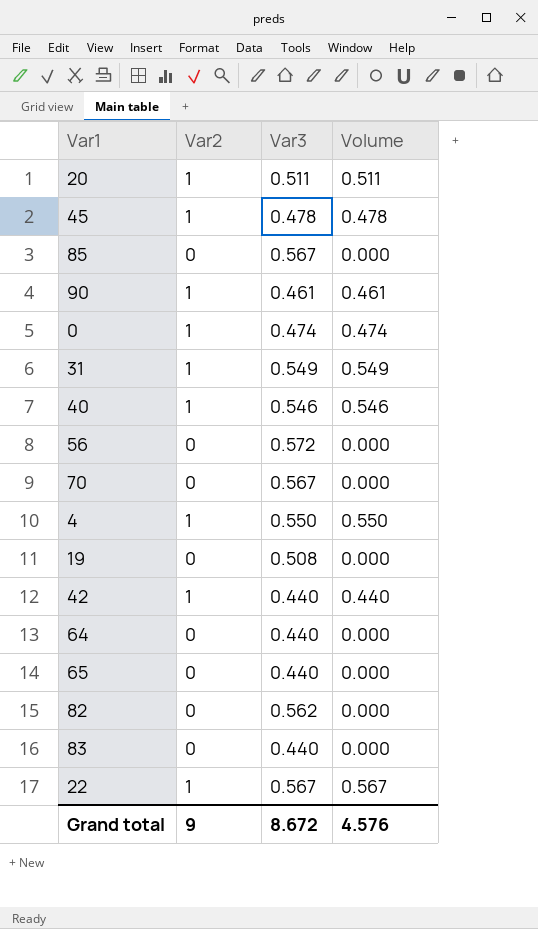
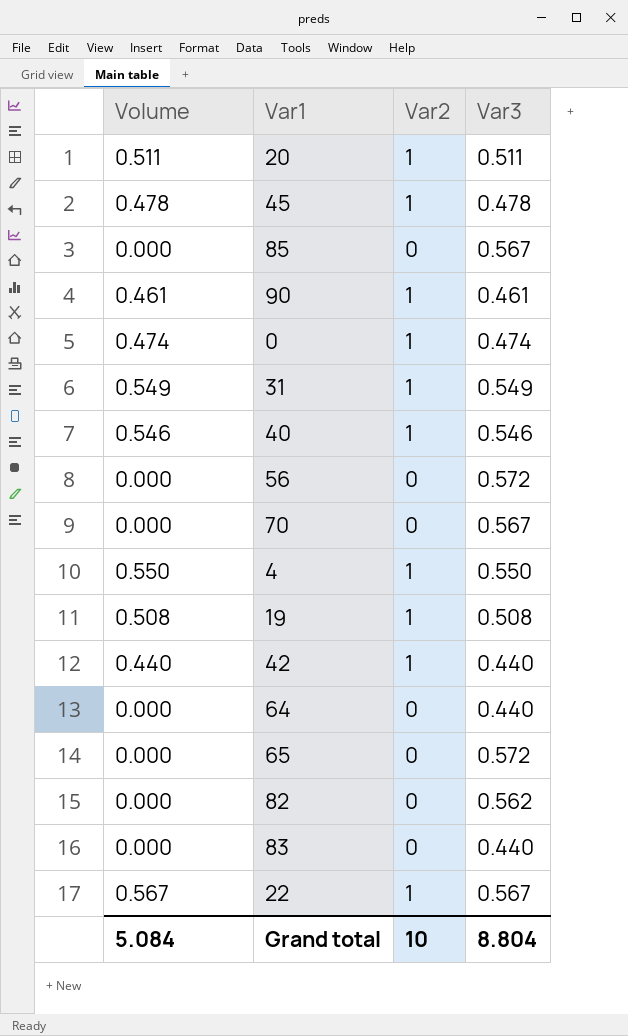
column Volume | position: 4 -> 1
19 | Volume: 0.000 -> 0.508
19 | Var2: 0 -> 1
65 | Var3: 0.440 -> 0.572
Grand total | Volume: 4.576 -> 5.084
Grand total | Var2: 9 -> 10
Grand total | Var3: 8.672 -> 8.804

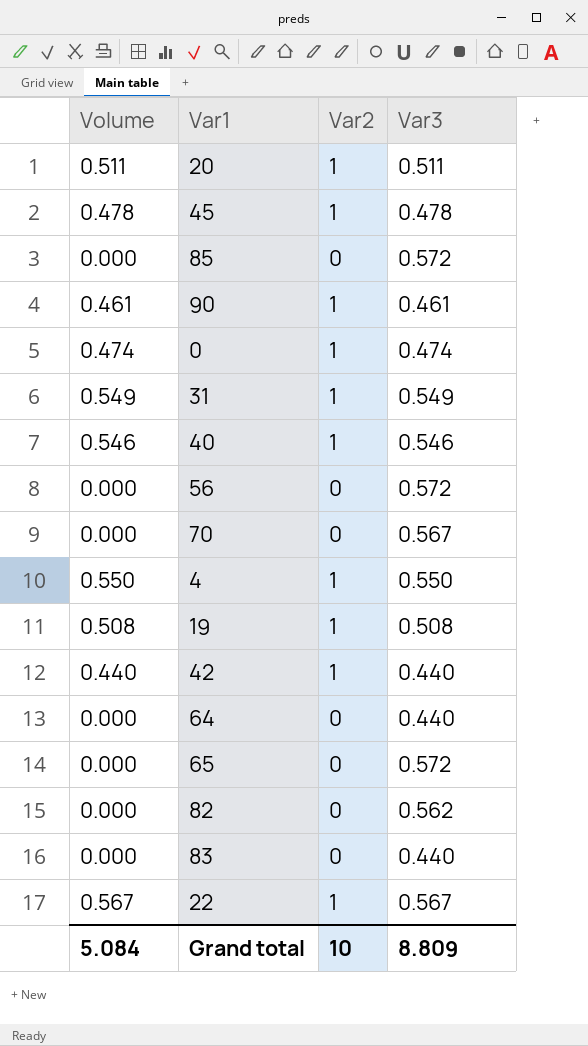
85 | Var3: 0.567 -> 0.572
Grand total | Var3: 8.804 -> 8.809

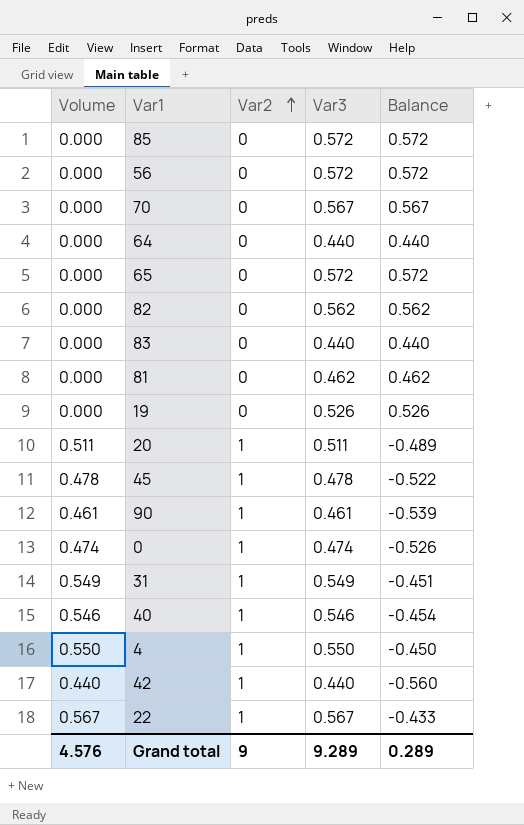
row order: none -> Var2 ascending
column Balance | formula: none -> [Var3] - [Var2]
row 81: none -> 0.000 | 0 | 0.462 | 0.462
19 | Volume: 0.508 -> 0.000
19 | Var2: 1 -> 0
19 | Var3: 0.508 -> 0.526
Grand total | Volume: 5.084 -> 4.576
Grand total | Var2: 10 -> 9
Grand total | Var3: 8.809 -> 9.289

